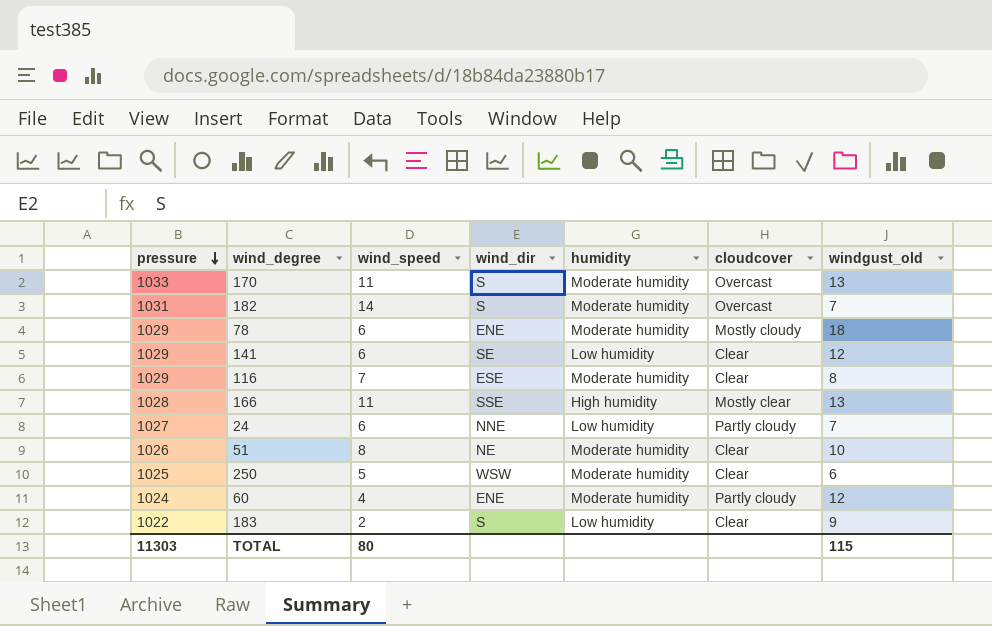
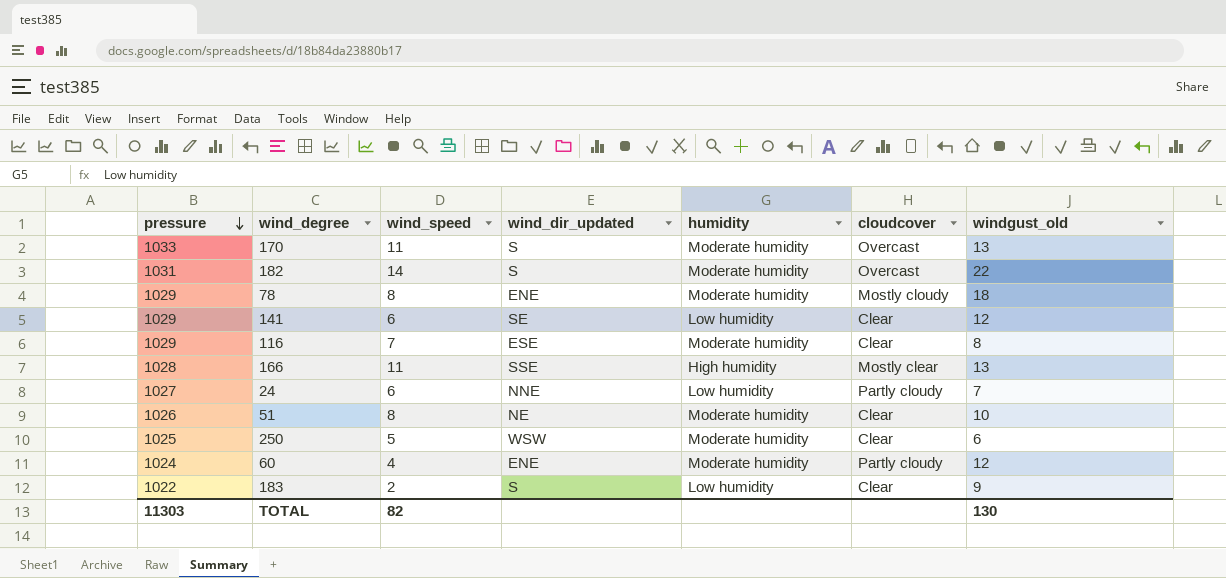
column name: wind_dir -> wind_dir_updated
182 | windgust_old: 7 -> 22
78 | wind_speed: 6 -> 8
TOTAL | wind_speed: 80 -> 82
TOTAL | windgust_old: 115 -> 130

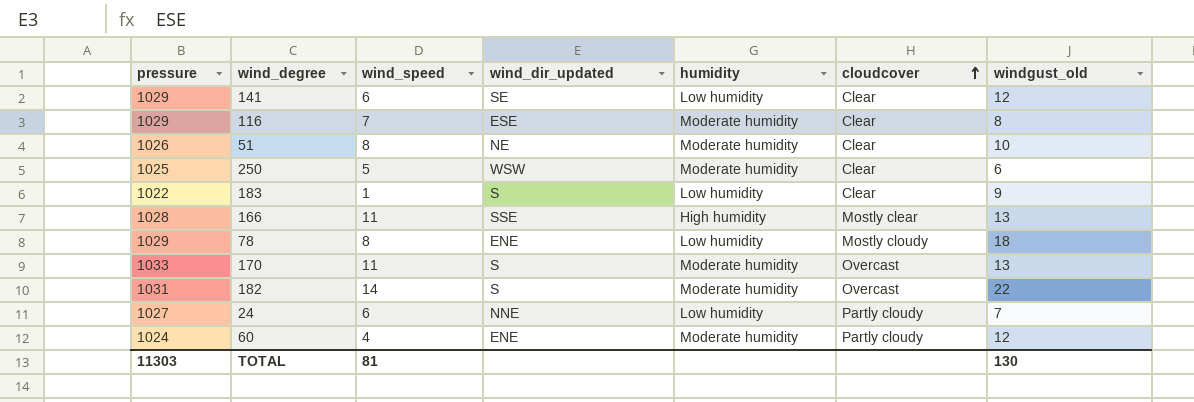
row order: pressure descending -> cloudcover ascending
183 | wind_speed: 2 -> 1
78 | humidity: Moderate humidity -> Low humidity
TOTAL | wind_speed: 82 -> 81

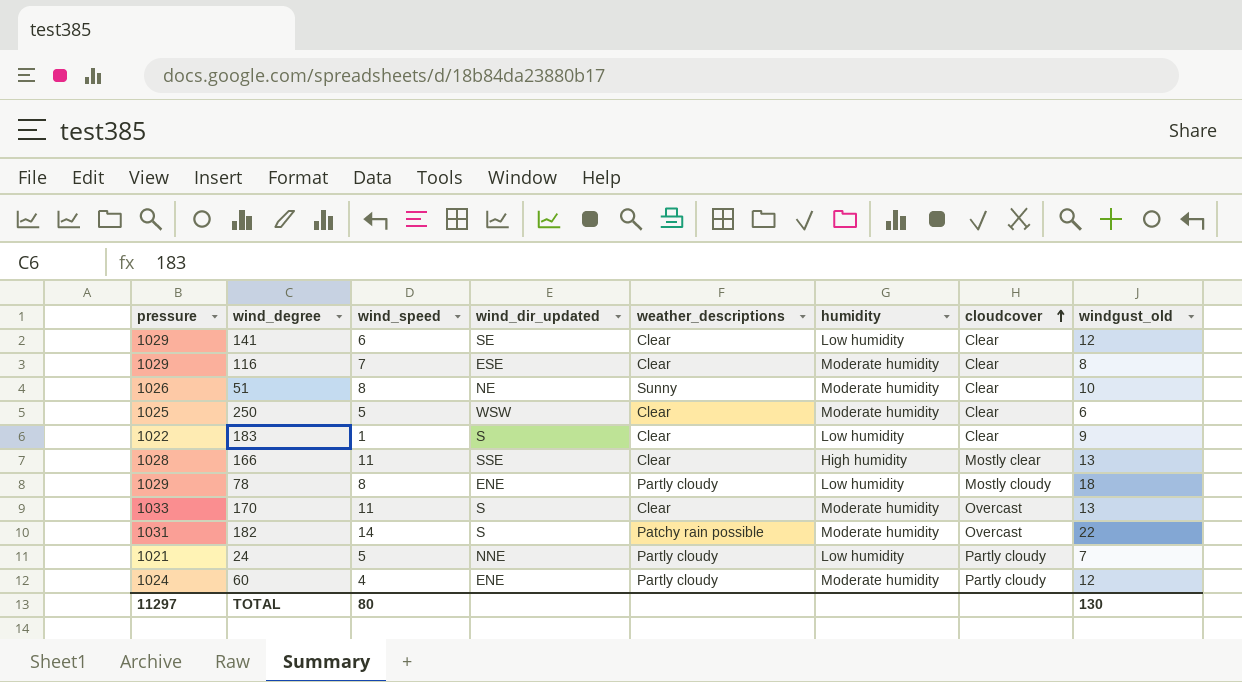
column weather_descriptions | position: none -> 5
24 | pressure: 1027 -> 1021
24 | wind_speed: 6 -> 5
TOTAL | pressure: 11303 -> 11297
TOTAL | wind_speed: 81 -> 80

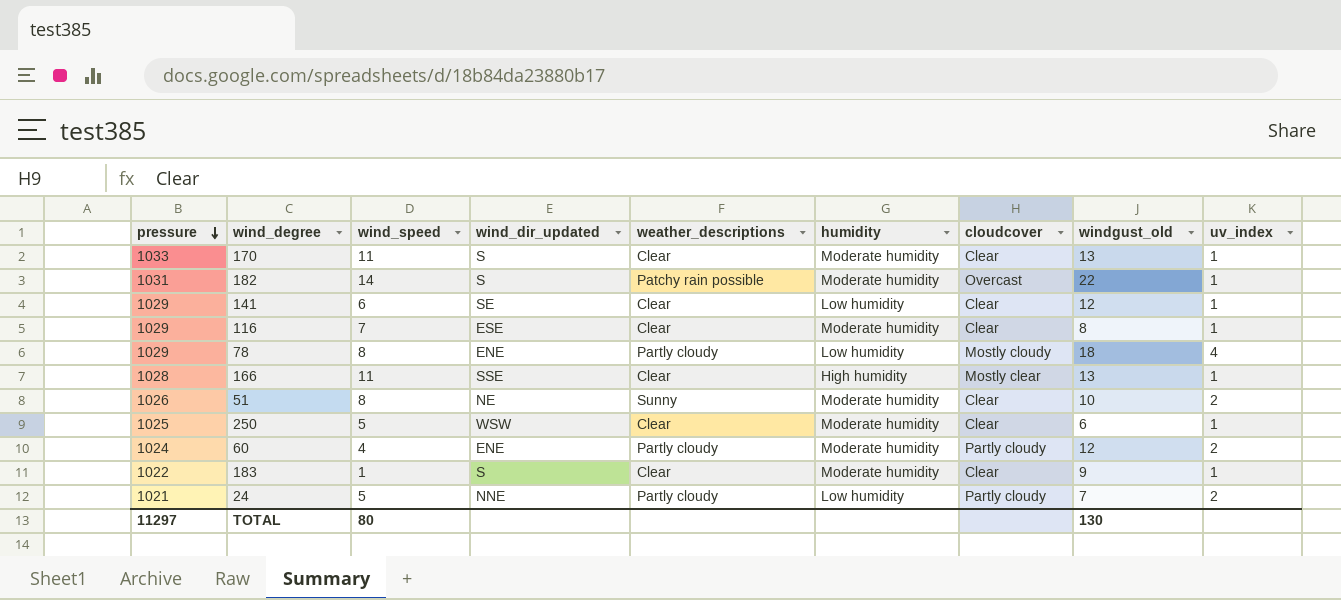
row order: cloudcover ascending -> pressure descending
column uv_index | position: none -> 9
170 | cloudcover: Overcast -> Clear
183 | humidity: Low humidity -> Moderate humidity

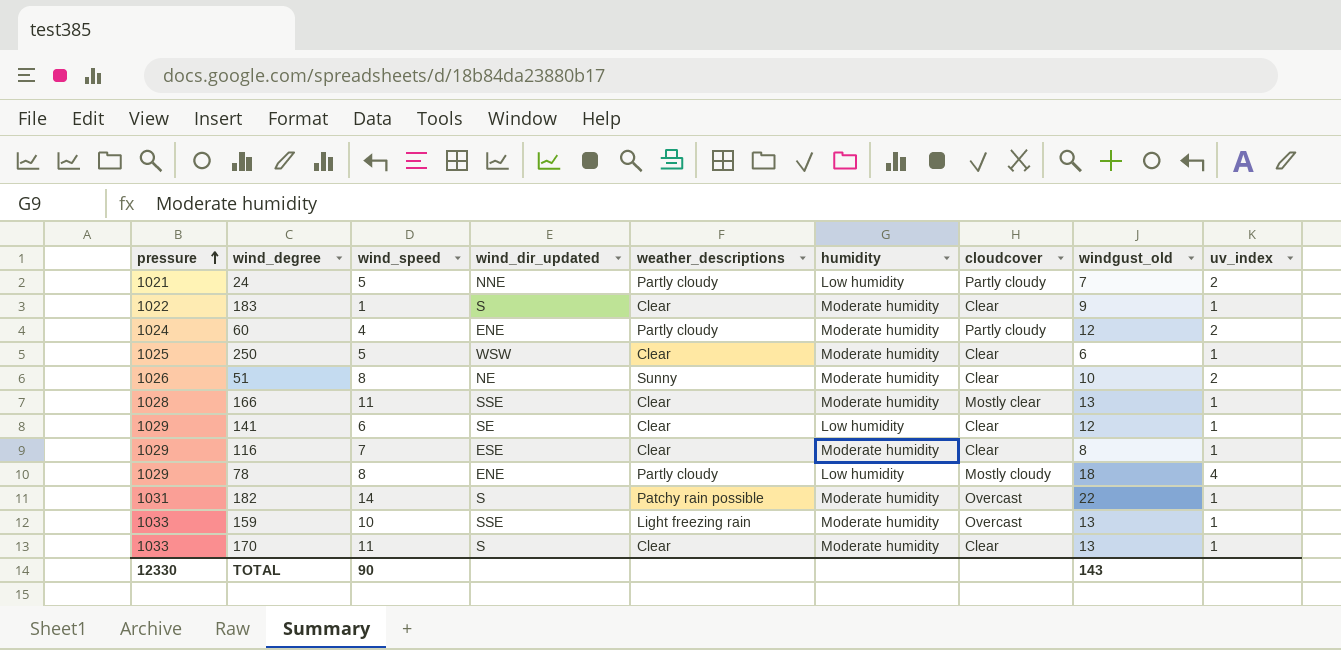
row order: pressure descending -> pressure ascending
166 | humidity: High humidity -> Moderate humidity
row 159: none -> 1033 | 10 | SSE | Light freezing rain | Moderate humidity | Overcast | 13 | 1
TOTAL | pressure: 11297 -> 12330
TOTAL | wind_speed: 80 -> 90
TOTAL | windgust_old: 130 -> 143

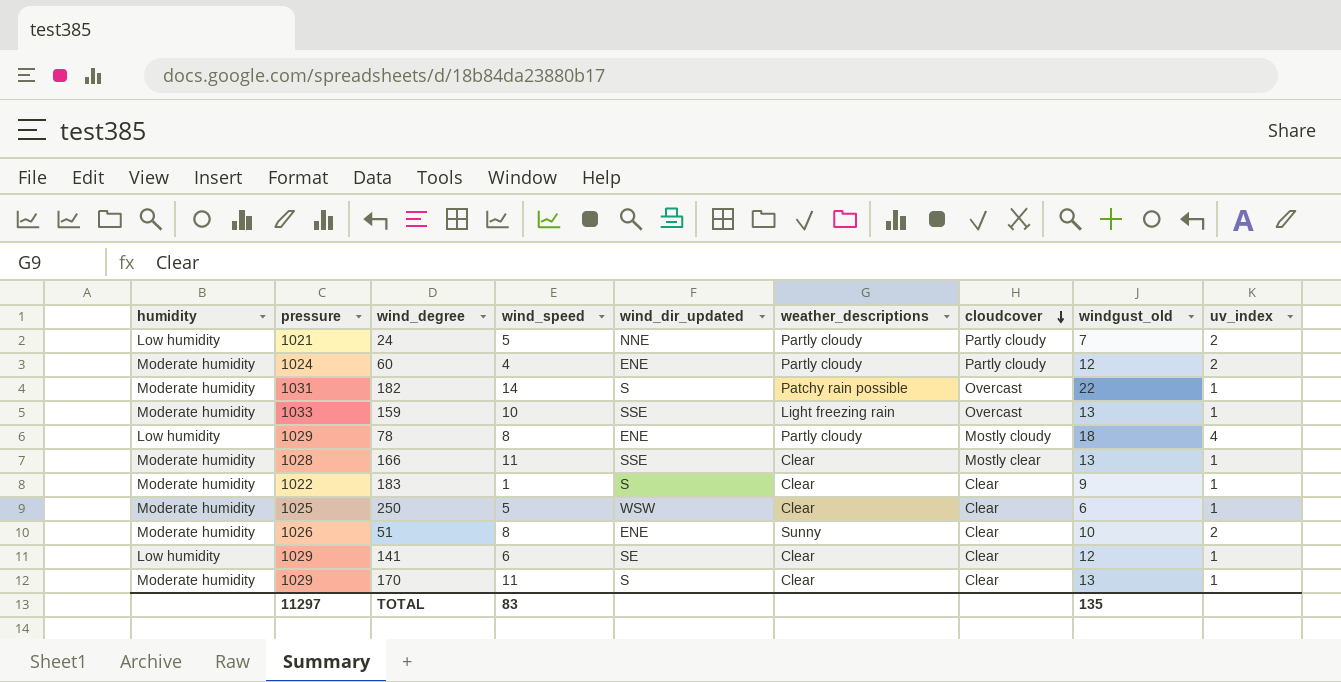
row order: pressure ascending -> cloudcover descending
column humidity | position: 6 -> 1
row 116: 1029 | 7 | ESE | Clear | Moderate humidity | Clear | 8 | 1 -> none
51 | wind_dir_updated: NE -> ENE
170 | pressure: 1033 -> 1029
TOTAL | pressure: 12330 -> 11297
TOTAL | wind_speed: 90 -> 83
TOTAL | windgust_old: 143 -> 135

